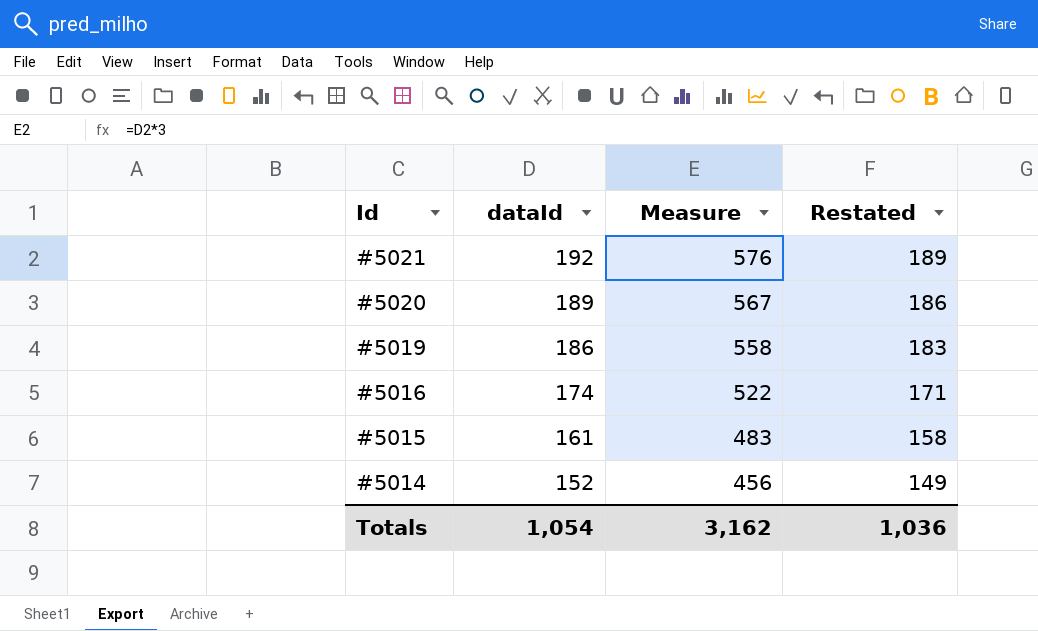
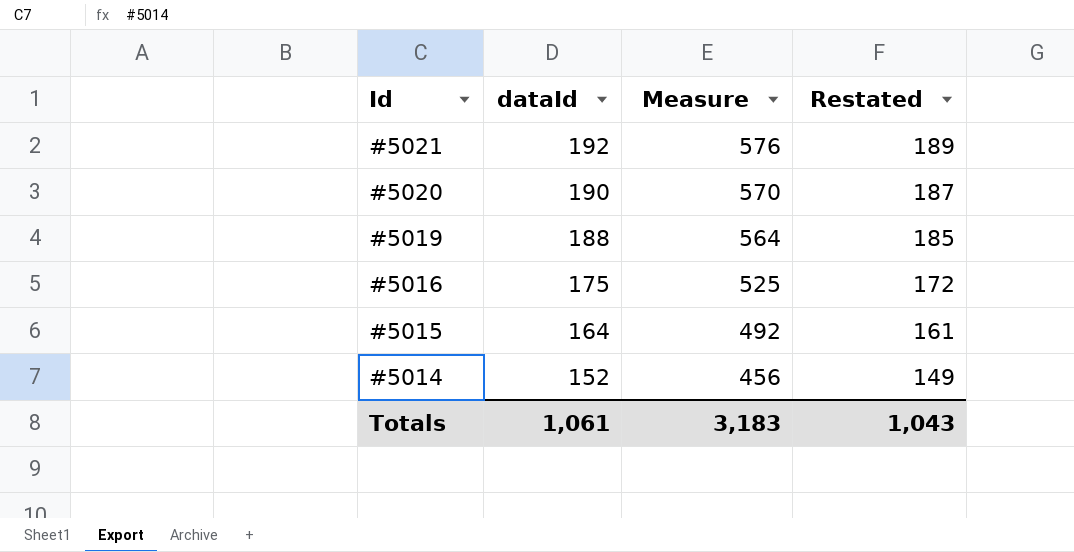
#5020 | dataId: 189 -> 190
#5020 | Measure: 567 -> 570
#5020 | Restated: 186 -> 187
#5019 | dataId: 186 -> 188
#5019 | Measure: 558 -> 564
#5019 | Restated: 183 -> 185
#5016 | dataId: 174 -> 175
#5016 | Measure: 522 -> 525
#5016 | Restated: 171 -> 172
#5015 | dataId: 161 -> 164
#5015 | Measure: 483 -> 492
#5015 | Restated: 158 -> 161
Totals | dataId: 1,054 -> 1,061
Totals | Measure: 3,162 -> 3,183
Totals | Restated: 1,036 -> 1,043

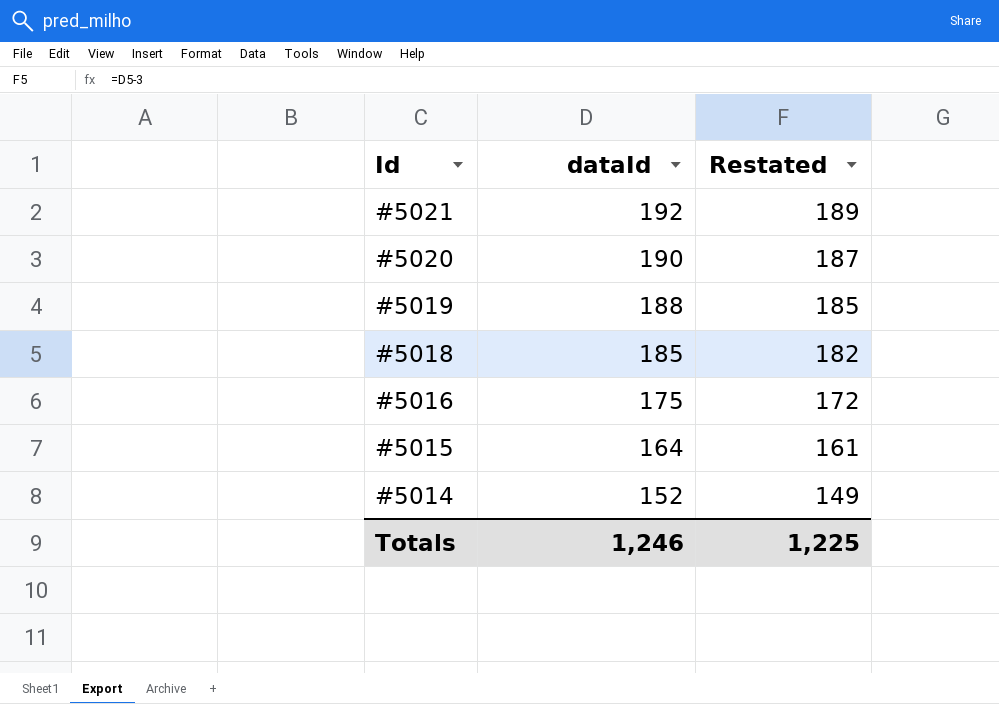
column Measure | formula: [dataId] * 3 -> none
row #5018: none -> 185 | 182
Totals | dataId: 1,061 -> 1,246
Totals | Restated: 1,043 -> 1,225

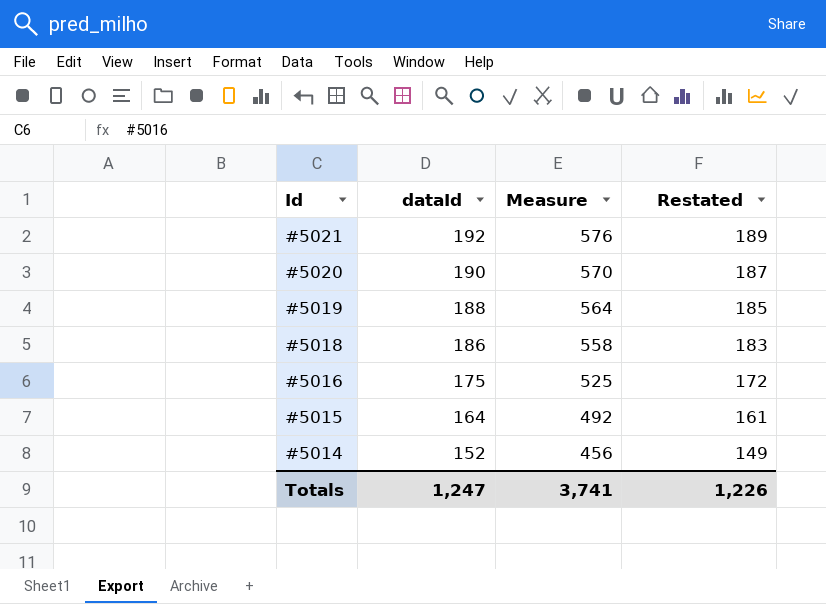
column Measure | formula: none -> [dataId] * 3
#5018 | dataId: 185 -> 186
#5018 | Restated: 182 -> 183
Totals | dataId: 1,246 -> 1,247
Totals | Restated: 1,225 -> 1,226

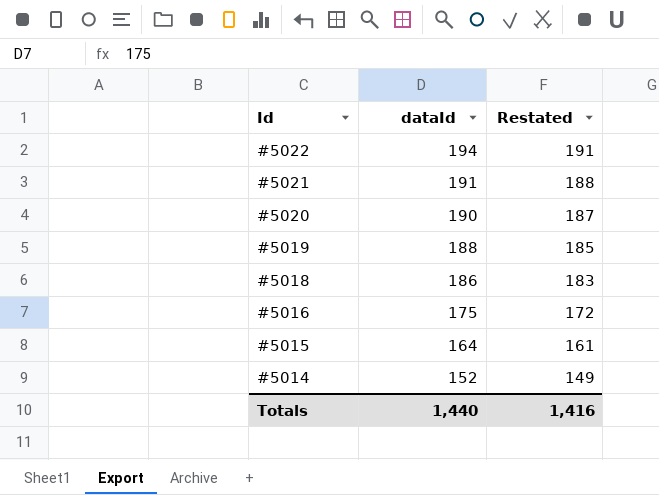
column Measure | formula: [dataId] * 3 -> none
row #5022: none -> 194 | 191
#5021 | dataId: 192 -> 191
#5021 | Restated: 189 -> 188
Totals | dataId: 1,247 -> 1,440
Totals | Restated: 1,226 -> 1,416

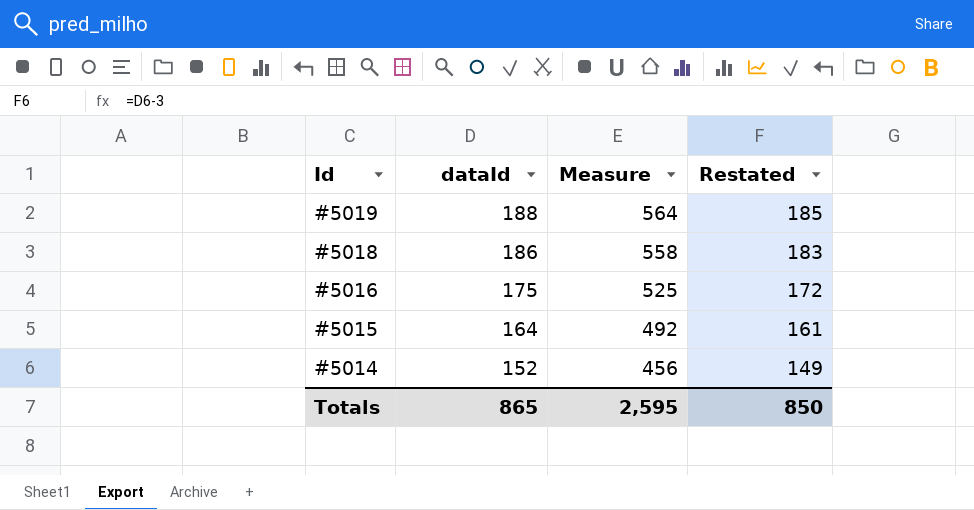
column Measure | formula: none -> [dataId] * 3
row #5022: 194 | 191 -> none
row #5021: 191 | 188 -> none
row #5020: 190 | 187 -> none
Totals | dataId: 1,440 -> 865
Totals | Restated: 1,416 -> 850

